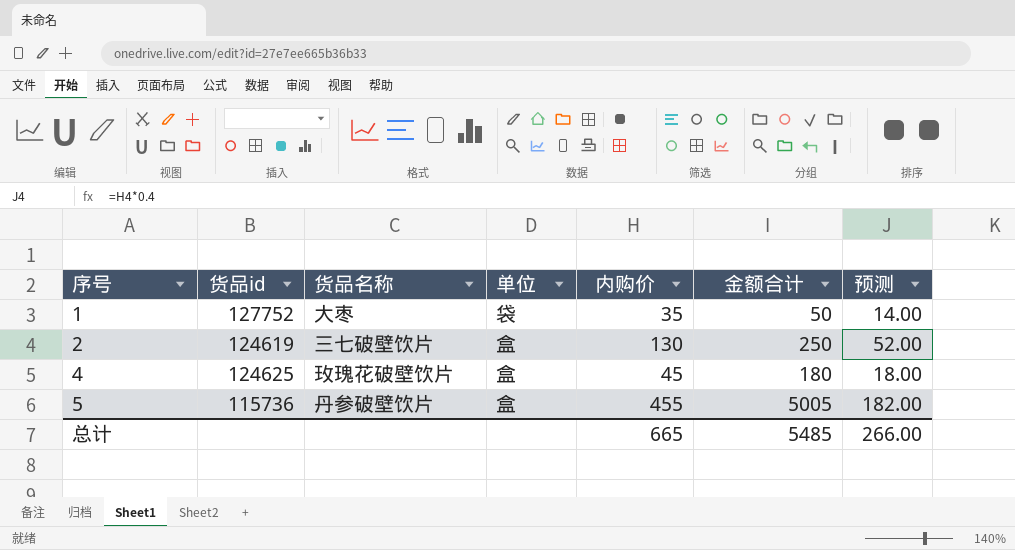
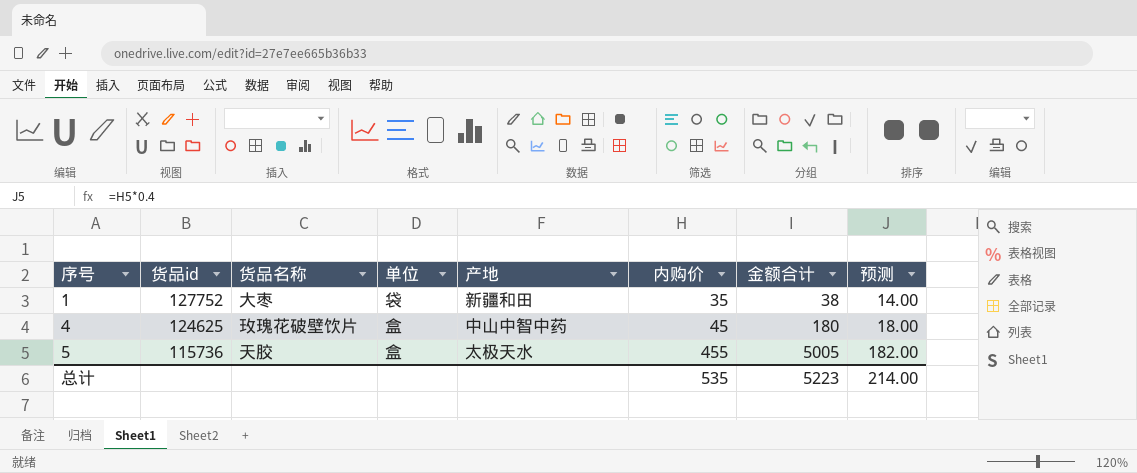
column 产地 | position: none -> 5
row 2: 124619 | 三七破壁饮片 | 盒 | 130 | 250 | 52.00 -> none
1 | 金额合计: 50 -> 38
5 | 货品名称: 丹参破壁饮片 -> 天胶
总计 | 内购价: 665 -> 535
总计 | 金额合计: 5485 -> 5223
总计 | 预测: 266.00 -> 214.00

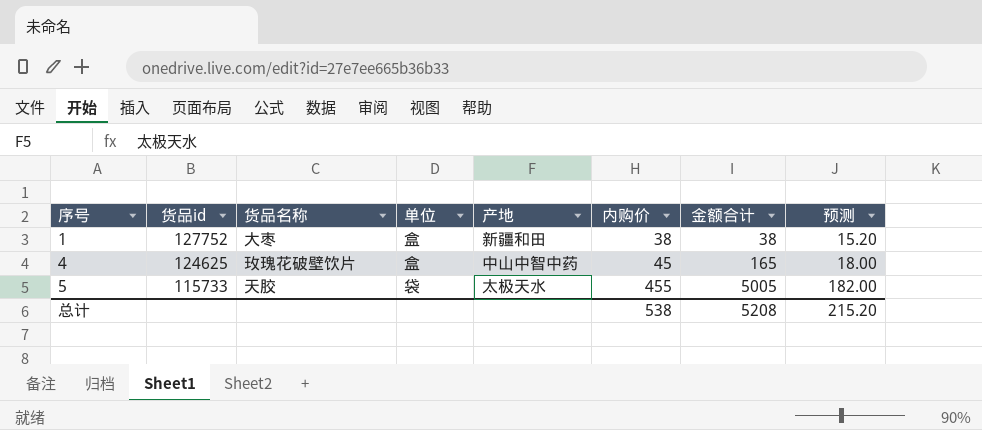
1 | 单位: 袋 -> 盒
1 | 内购价: 35 -> 38
1 | 预测: 14.00 -> 15.20
4 | 金额合计: 180 -> 165
5 | 货品id: 115736 -> 115733
5 | 单位: 盒 -> 袋
总计 | 内购价: 535 -> 538
总计 | 金额合计: 5223 -> 5208
总计 | 预测: 214.00 -> 215.20

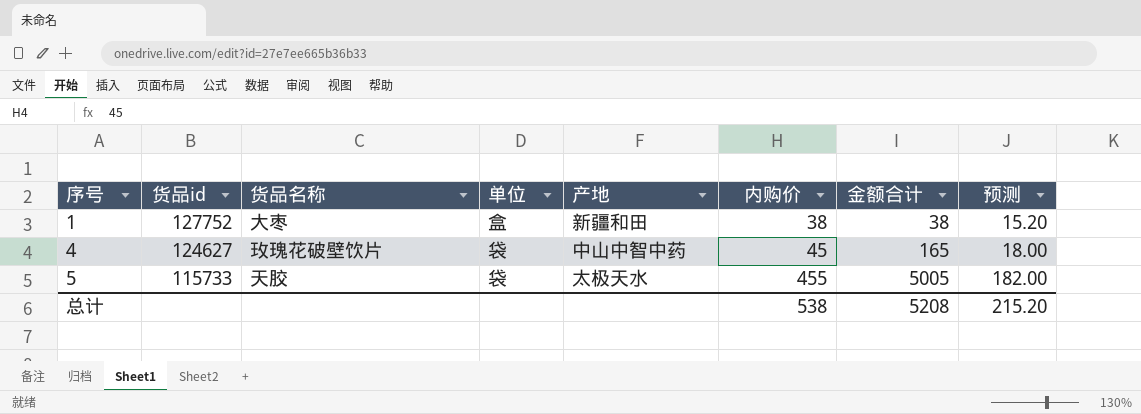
4 | 货品id: 124625 -> 124627
4 | 单位: 盒 -> 袋

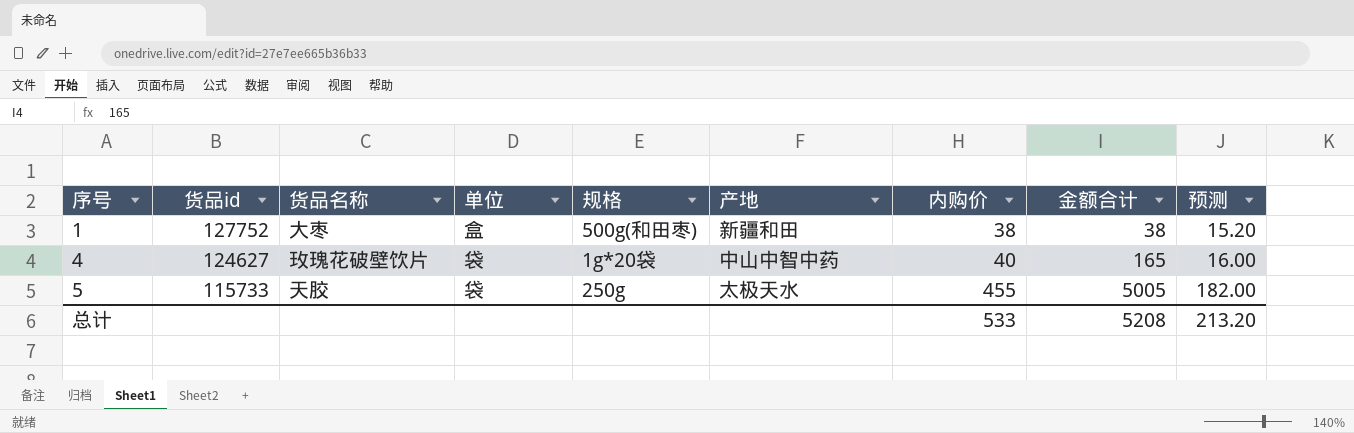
column 规格 | position: none -> 5
4 | 内购价: 45 -> 40
4 | 预测: 18.00 -> 16.00
总计 | 内购价: 538 -> 533
总计 | 预测: 215.20 -> 213.20

